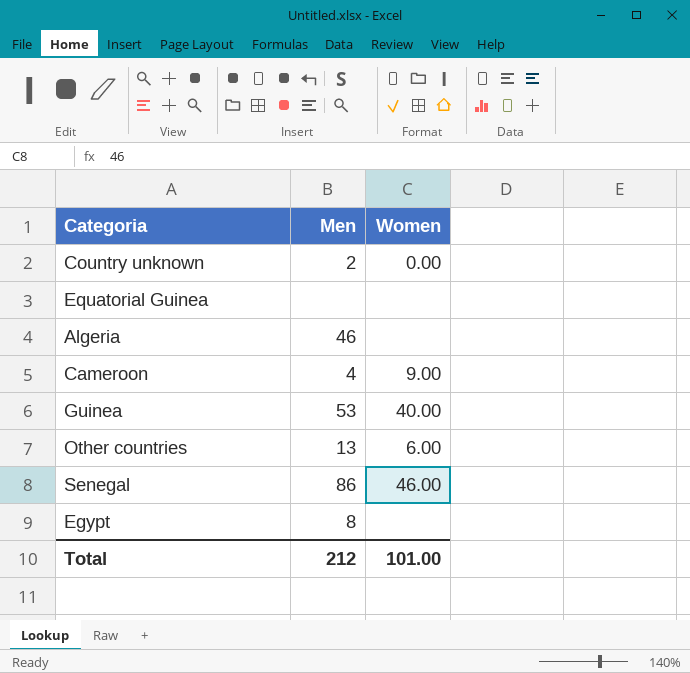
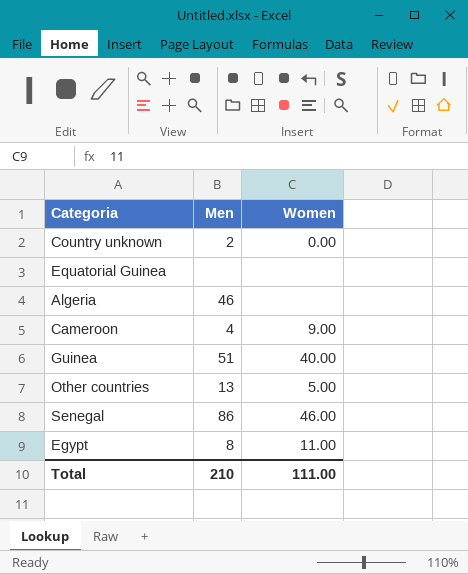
Guinea | Men: 53 -> 51
Other countries | Women: 6.00 -> 5.00
Egypt | Women: none -> 11.00
Total | Men: 212 -> 210
Total | Women: 101.00 -> 111.00

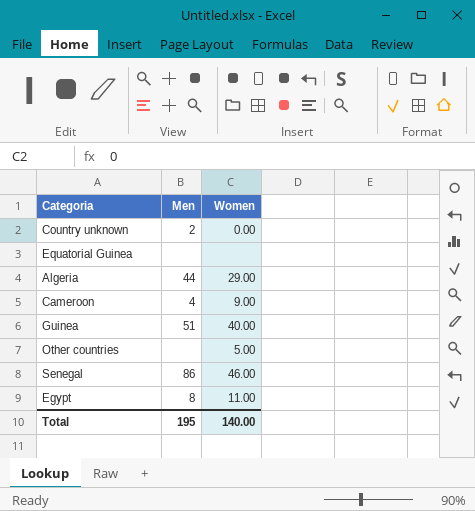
Algeria | Men: 46 -> 44
Algeria | Women: none -> 29.00
Other countries | Men: 13 -> none
Total | Men: 210 -> 195
Total | Women: 111.00 -> 140.00

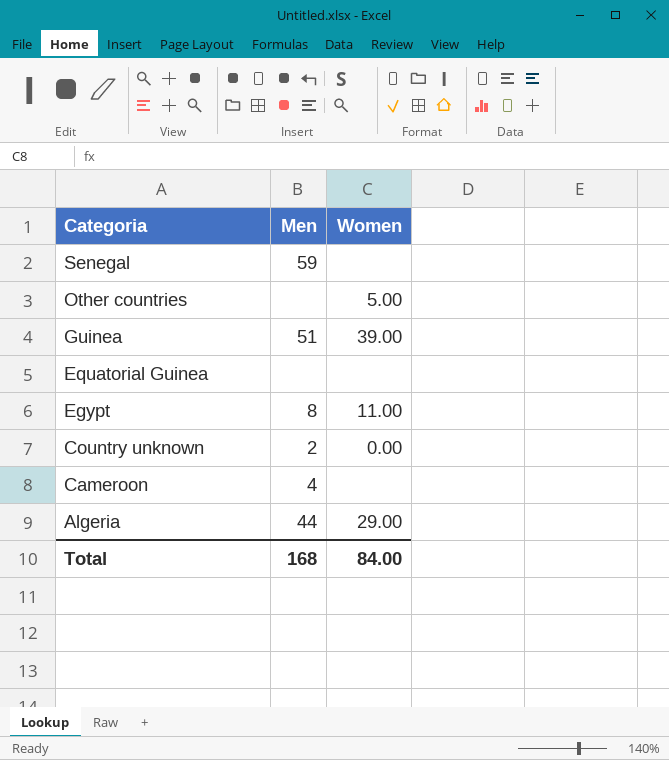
row order: none -> Categoria descending
Senegal | Men: 86 -> 59
Senegal | Women: 46.00 -> none
Guinea | Women: 40.00 -> 39.00
Cameroon | Women: 9.00 -> none
Total | Men: 195 -> 168
Total | Women: 140.00 -> 84.00

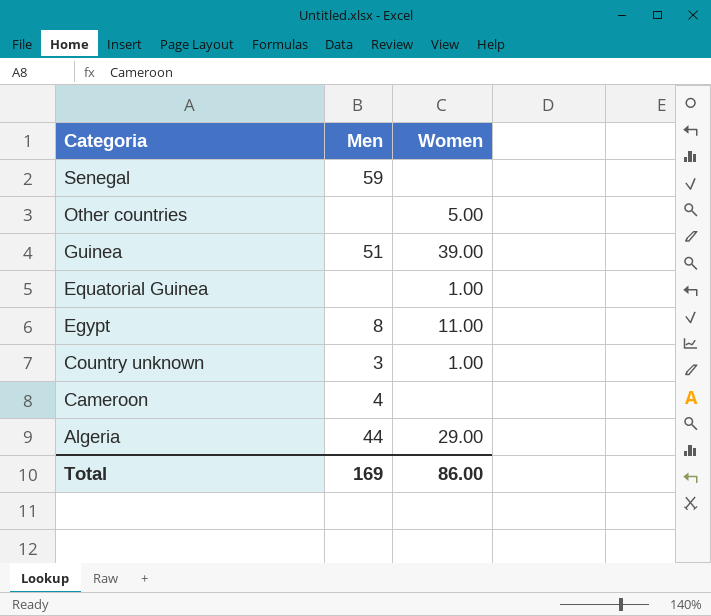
Equatorial Guinea | Women: none -> 1.00
Country unknown | Men: 2 -> 3
Country unknown | Women: 0.00 -> 1.00
Total | Men: 168 -> 169
Total | Women: 84.00 -> 86.00

